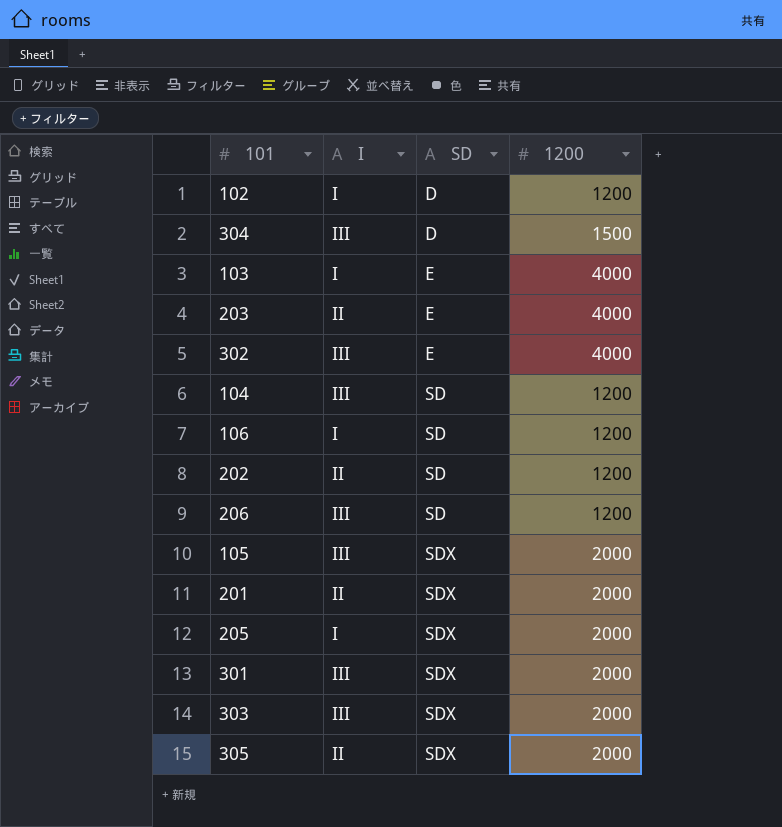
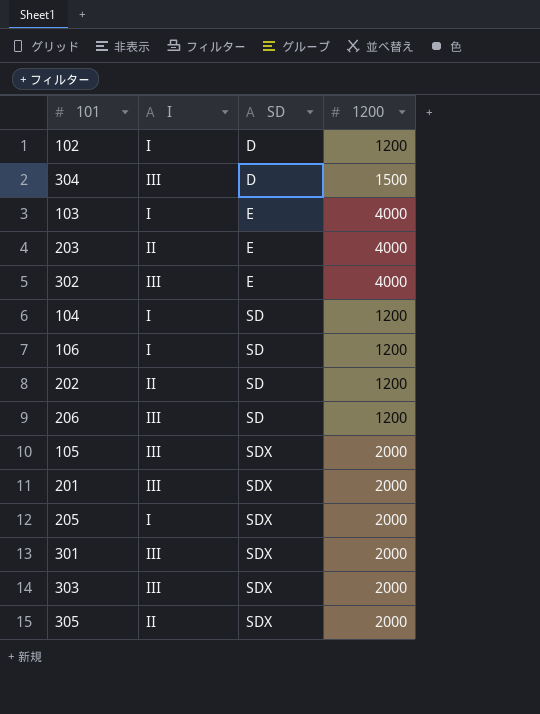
104 | I: III -> I
201 | I: II -> III

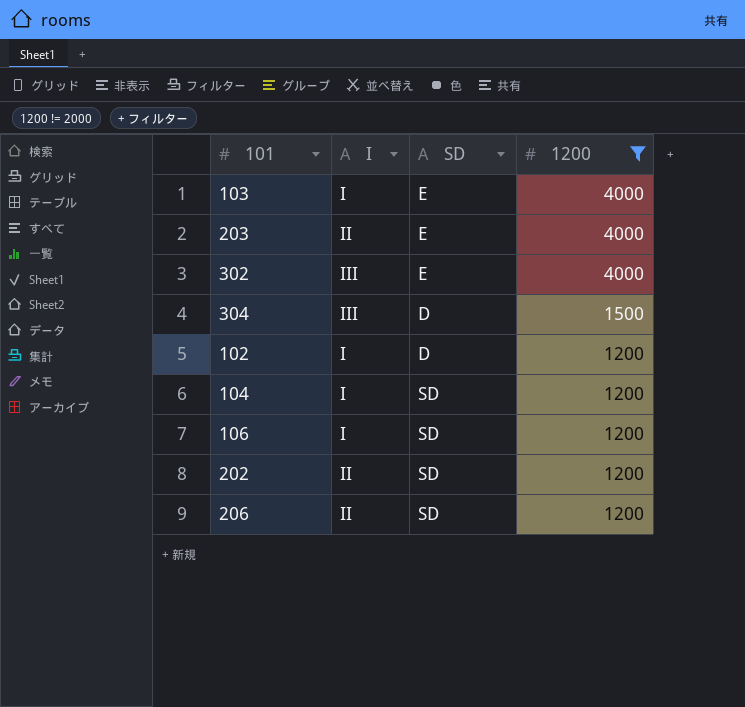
filter: none -> 1200 != 2000
row order: SD ascending -> 1200 descending
206 | I: III -> II

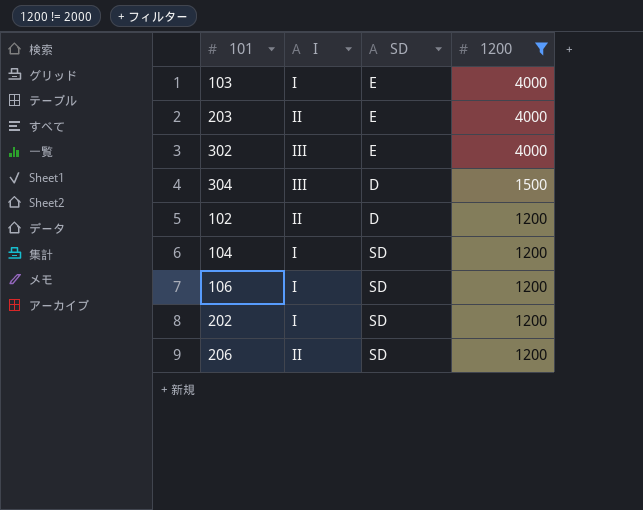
102 | I: I -> II
202 | I: II -> I

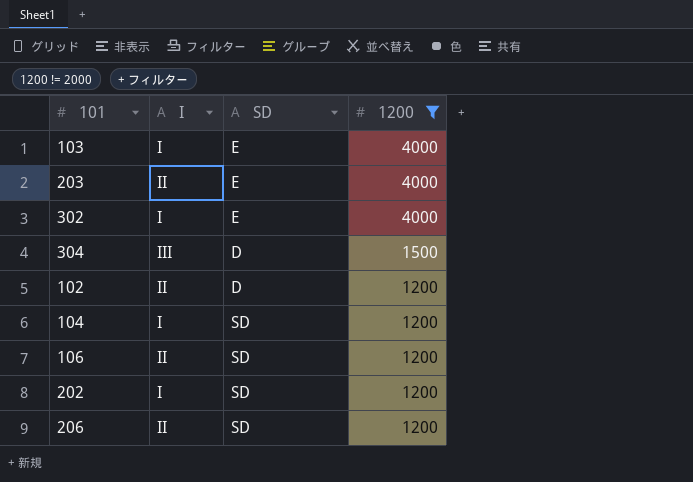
302 | I: III -> I
106 | I: I -> II

